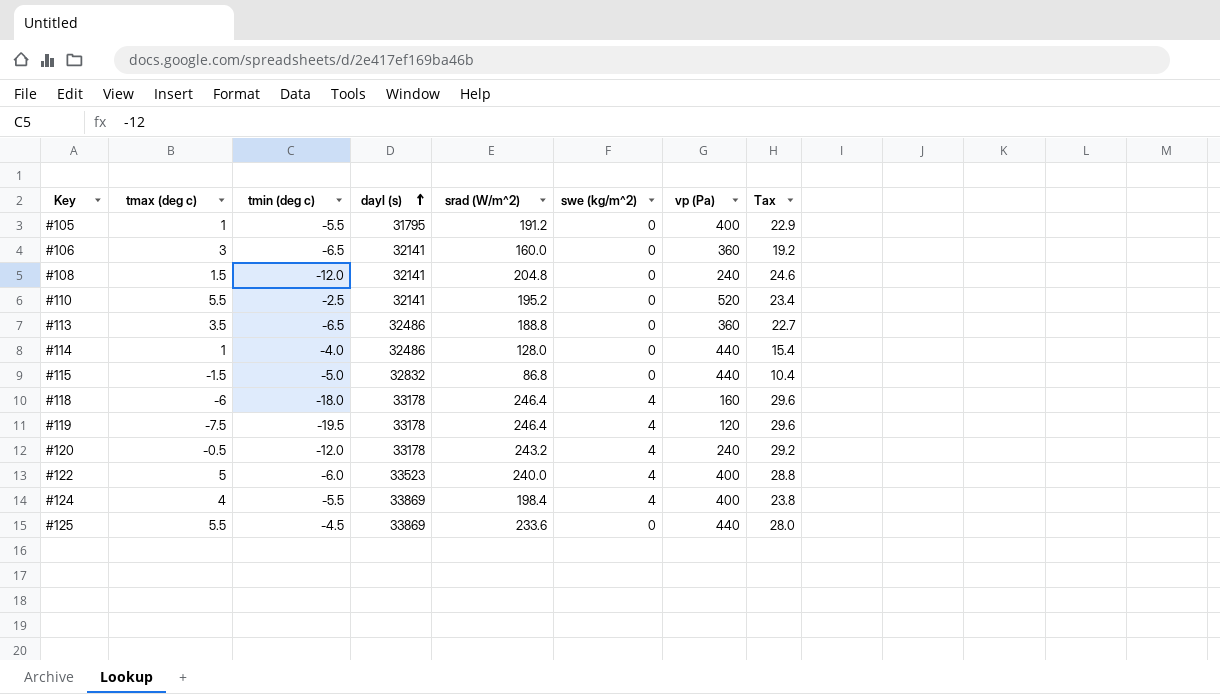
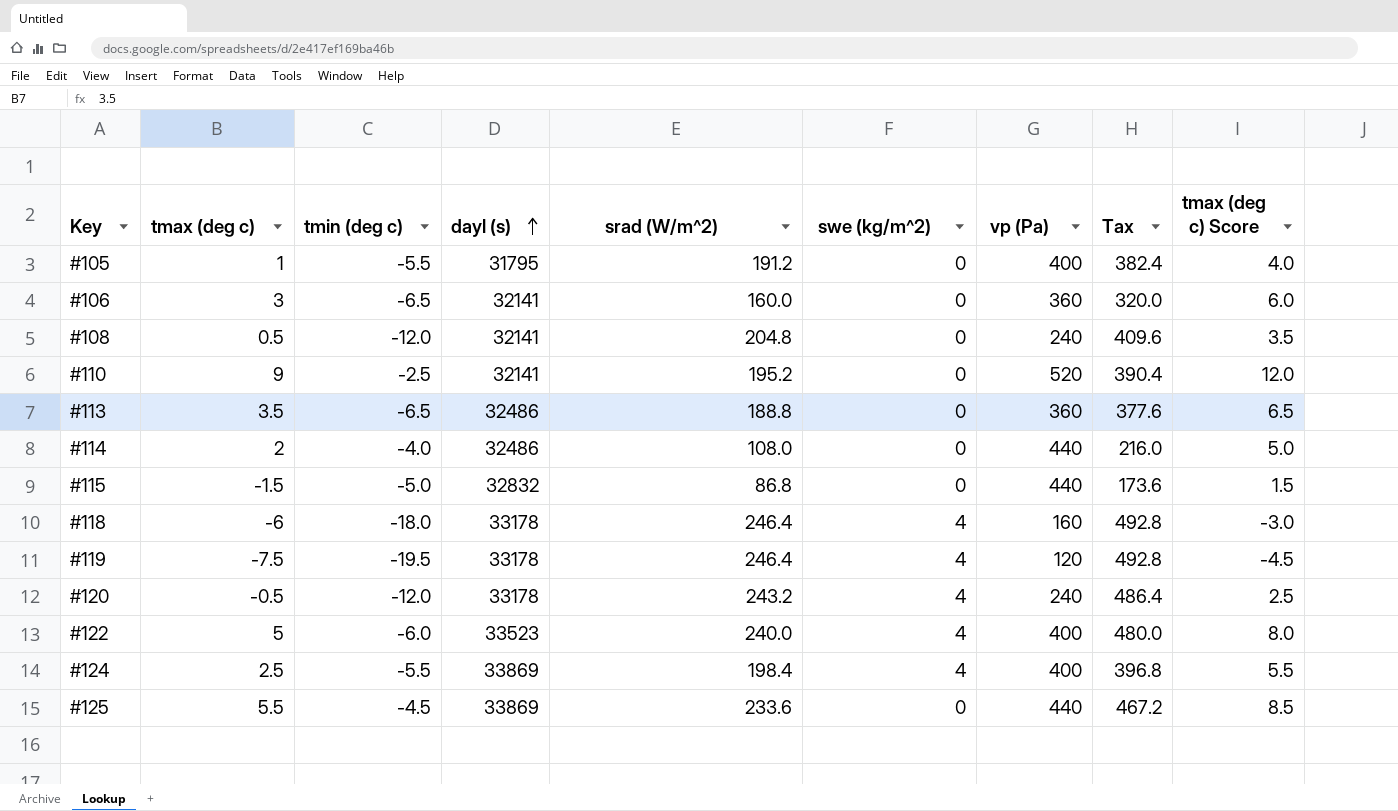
column Tax | formula: [srad (W/m^2)] * 0.12 -> [srad (W/m^2)] * 2
column tmax (deg c) Score | formula: none -> [tmax (deg c)] + 3
#108 | tmax (deg c): 1.5 -> 0.5
#110 | tmax (deg c): 5.5 -> 9
#114 | tmax (deg c): 1 -> 2
#114 | srad (W/m^2): 128.0 -> 108.0
#124 | tmax (deg c): 4 -> 2.5

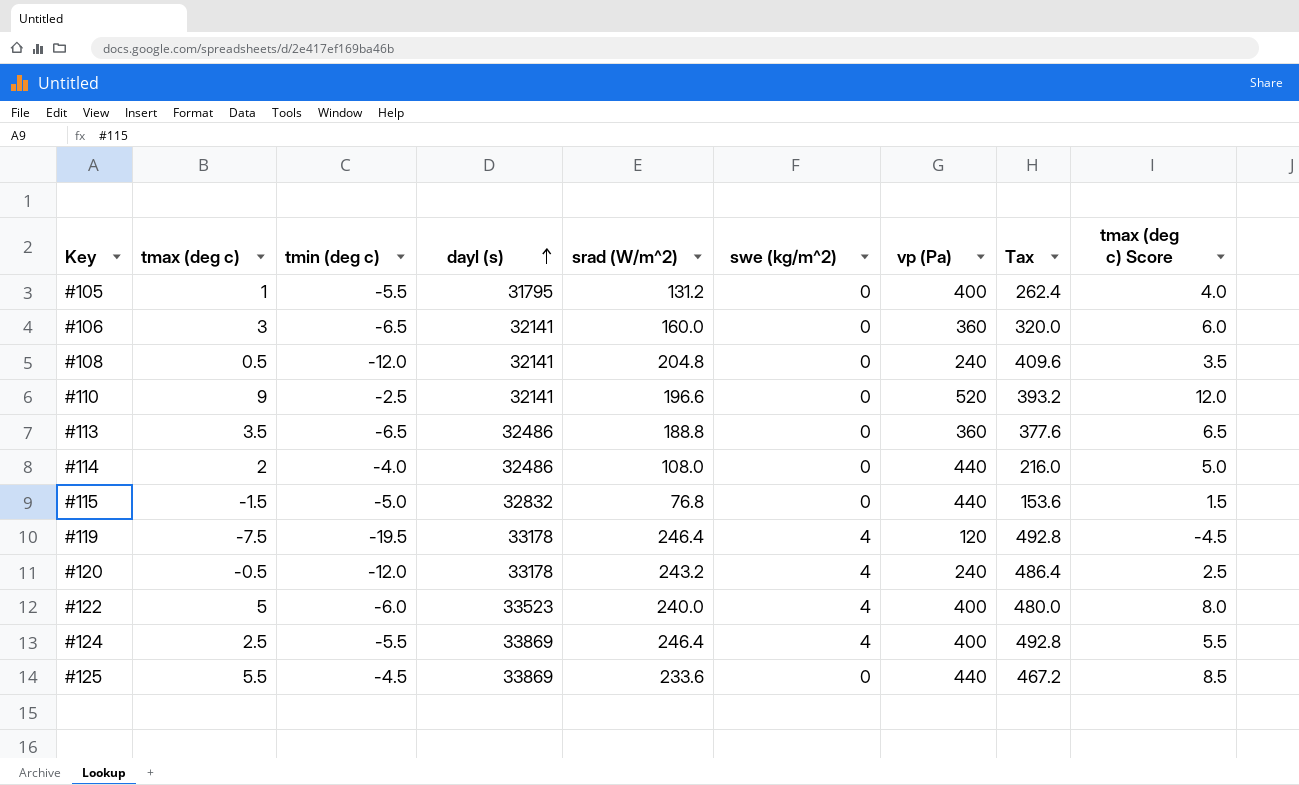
row #118: -6 | -18.0 | 33178 | 246.4 | 4 | 160 | 492.8 | -3.0 -> none
#105 | srad (W/m^2): 191.2 -> 131.2
#105 | Tax: 382.4 -> 262.4
#110 | srad (W/m^2): 195.2 -> 196.6
#110 | Tax: 390.4 -> 393.2
#115 | srad (W/m^2): 86.8 -> 76.8
#115 | Tax: 173.6 -> 153.6
#124 | srad (W/m^2): 198.4 -> 246.4
#124 | Tax: 396.8 -> 492.8

